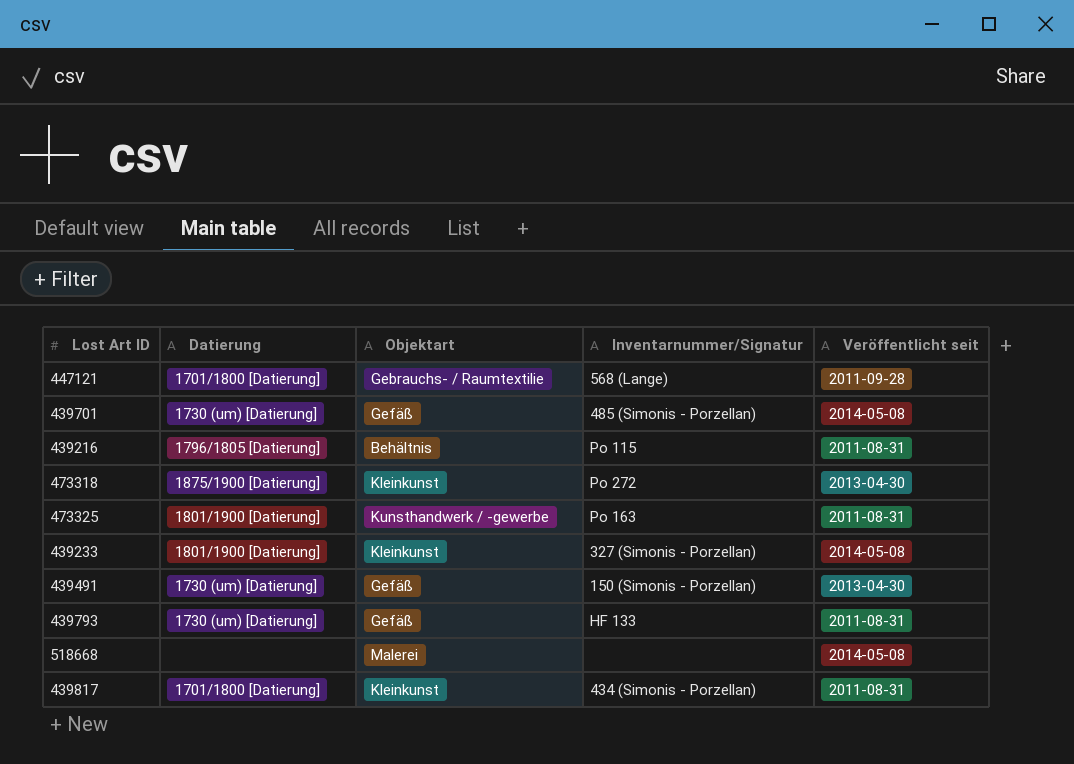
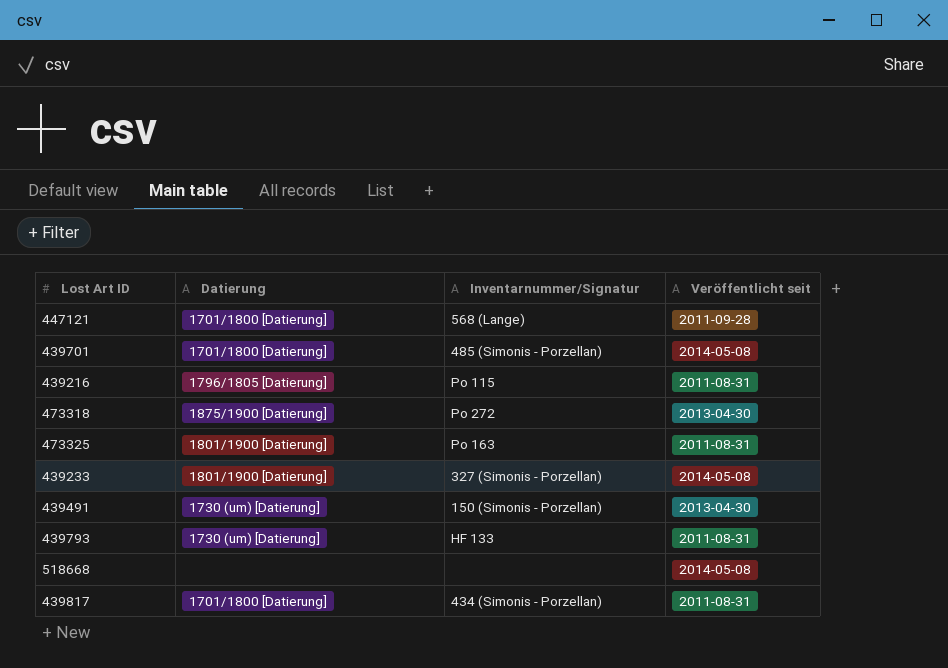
column Objektart | position: 3 -> none
439701 | Datierung: 1730 (um) [Datierung] -> 1701/1800 [Datierung]

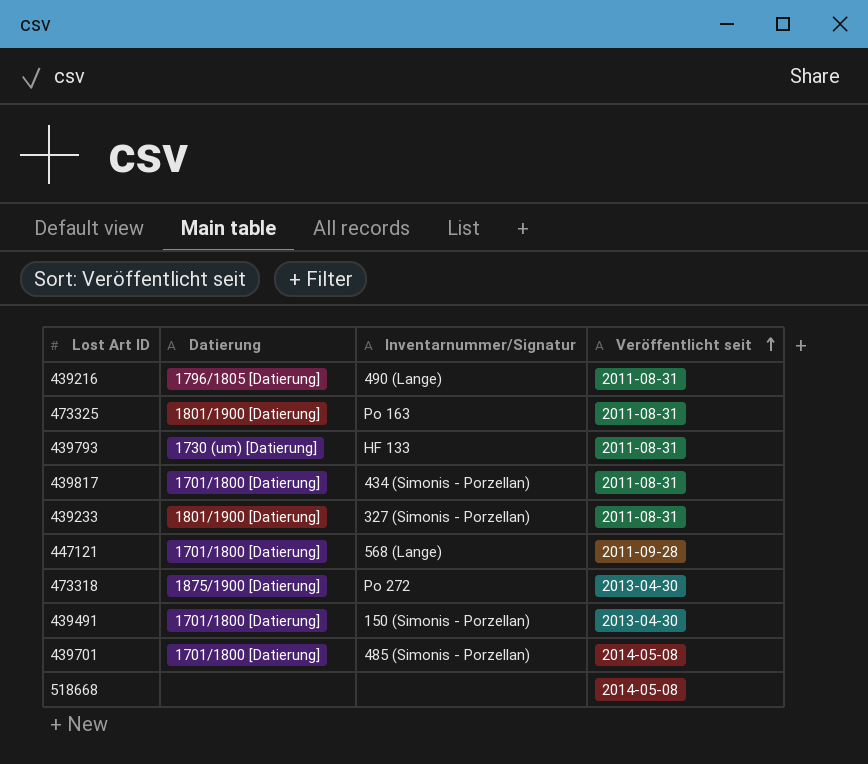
row order: none -> Veröffentlicht seit ascending
439216 | Inventarnummer/Signatur: Po 115 -> 490 (Lange)
439233 | Veröffentlicht seit: 2014-05-08 -> 2011-08-31
439491 | Datierung: 1730 (um) [Datierung] -> 1701/1800 [Datierung]

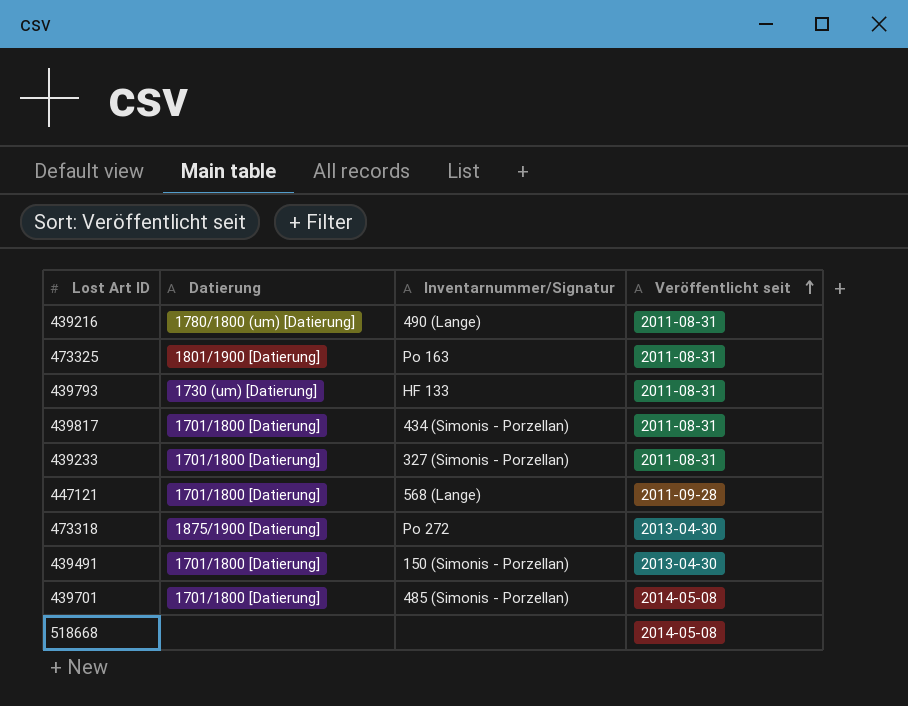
439216 | Datierung: 1796/1805 [Datierung] -> 1780/1800 (um) [Datierung]
439233 | Datierung: 1801/1900 [Datierung] -> 1701/1800 [Datierung]

